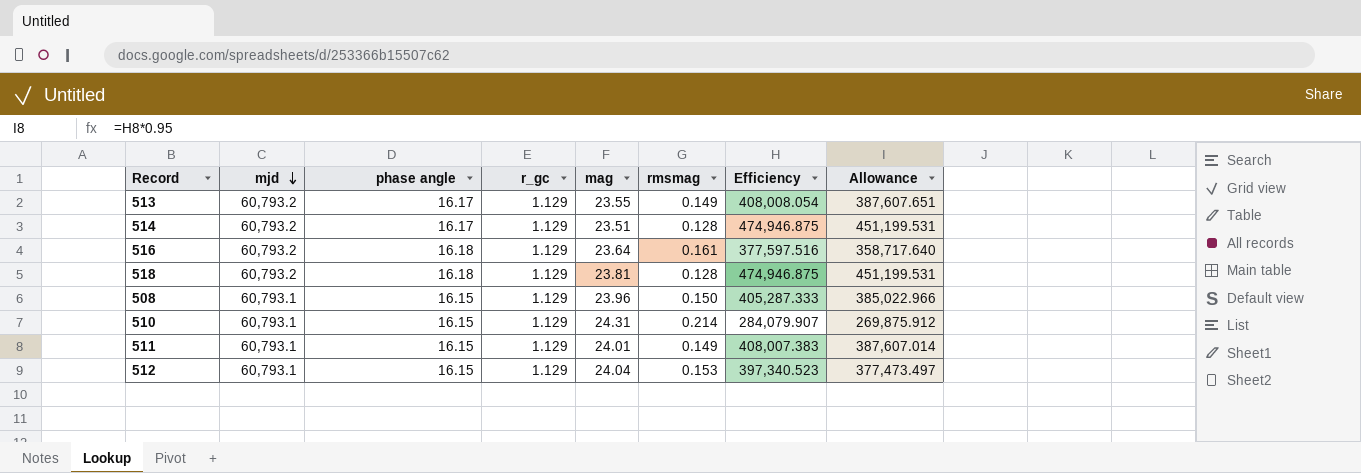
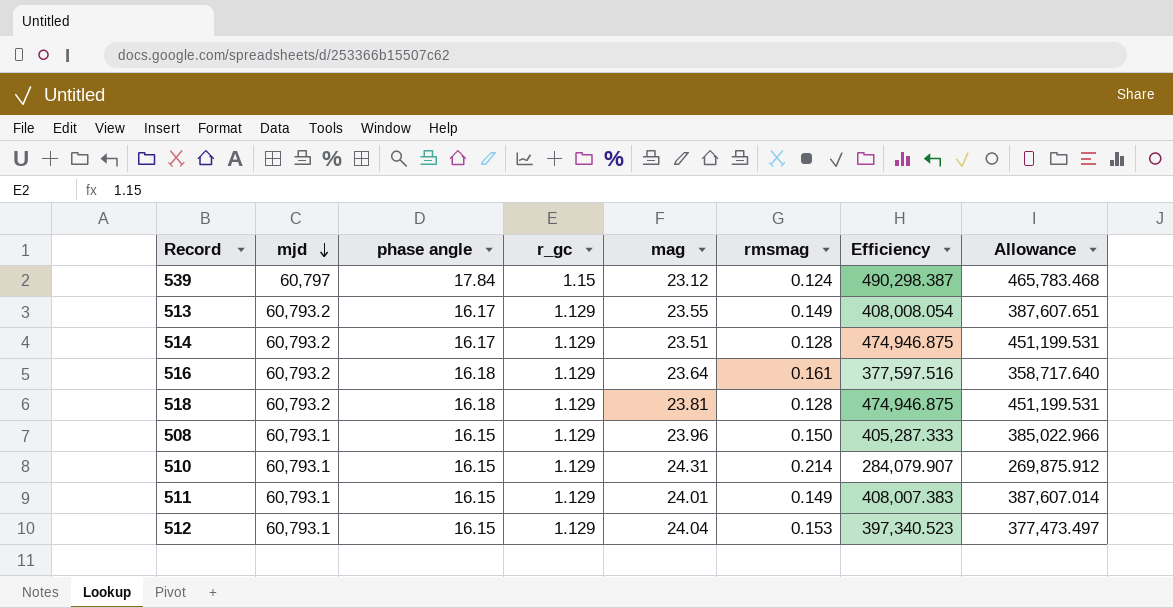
row 539: none -> 60,797 | 17.84 | 1.15 | 23.12 | 0.124 | 490,298.387 | 465,783.468

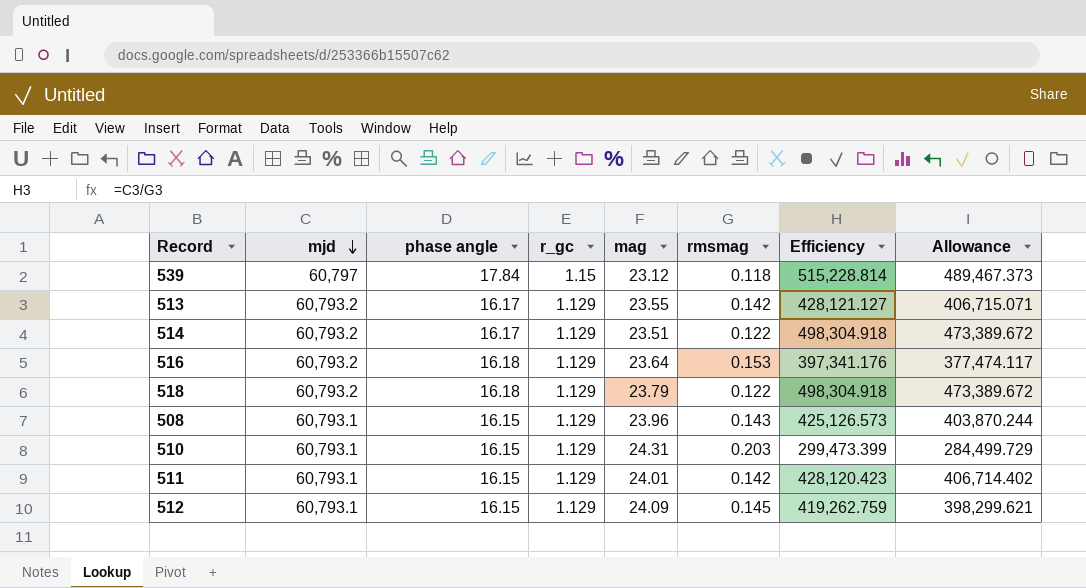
539 | rmsmag: 0.124 -> 0.118
539 | Efficiency: 490,298.387 -> 515,228.814
539 | Allowance: 465,783.468 -> 489,467.373
513 | rmsmag: 0.149 -> 0.142
513 | Efficiency: 408,008.054 -> 428,121.127
513 | Allowance: 387,607.651 -> 406,715.071
514 | rmsmag: 0.128 -> 0.122
514 | Efficiency: 474,946.875 -> 498,304.918
514 | Allowance: 451,199.531 -> 473,389.672
516 | rmsmag: 0.161 -> 0.153
516 | Efficiency: 377,597.516 -> 397,341.176
516 | Allowance: 358,717.640 -> 377,474.117
518 | mag: 23.81 -> 23.79
518 | rmsmag: 0.128 -> 0.122
518 | Efficiency: 474,946.875 -> 498,304.918
518 | Allowance: 451,199.531 -> 473,389.672
508 | rmsmag: 0.150 -> 0.143
508 | Efficiency: 405,287.333 -> 425,126.573
508 | Allowance: 385,022.966 -> 403,870.244
510 | rmsmag: 0.214 -> 0.203
510 | Efficiency: 284,079.907 -> 299,473.399
510 | Allowance: 269,875.912 -> 284,499.729
511 | rmsmag: 0.149 -> 0.142
511 | Efficiency: 408,007.383 -> 428,120.423
511 | Allowance: 387,607.014 -> 406,714.402
512 | mag: 24.04 -> 24.09
512 | rmsmag: 0.153 -> 0.145
512 | Efficiency: 397,340.523 -> 419,262.759
512 | Allowance: 377,473.497 -> 398,299.621

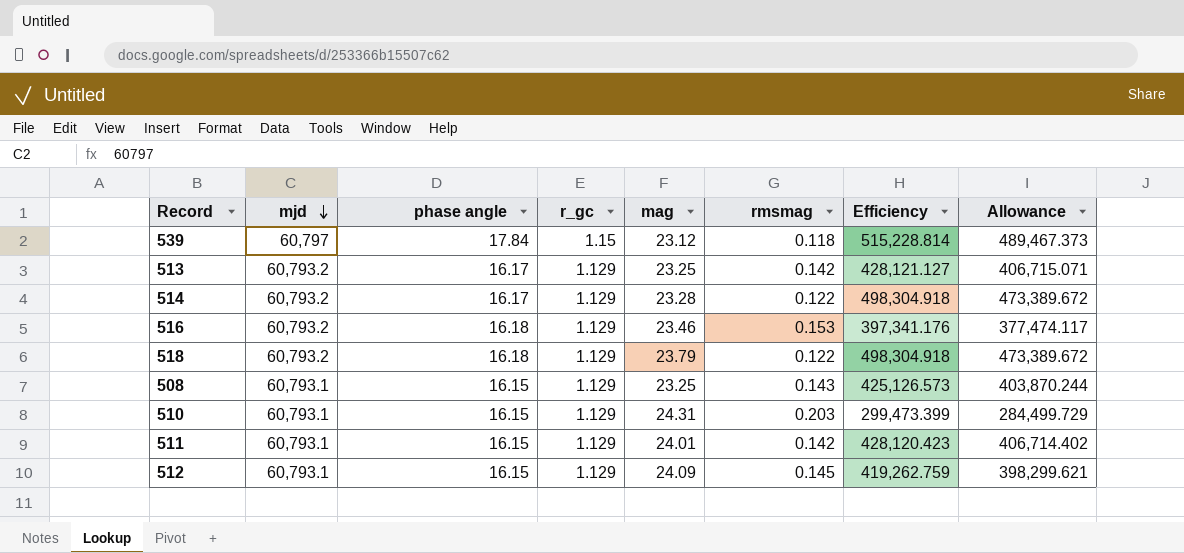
513 | mag: 23.55 -> 23.25
514 | mag: 23.51 -> 23.28
516 | mag: 23.64 -> 23.46
508 | mag: 23.96 -> 23.25

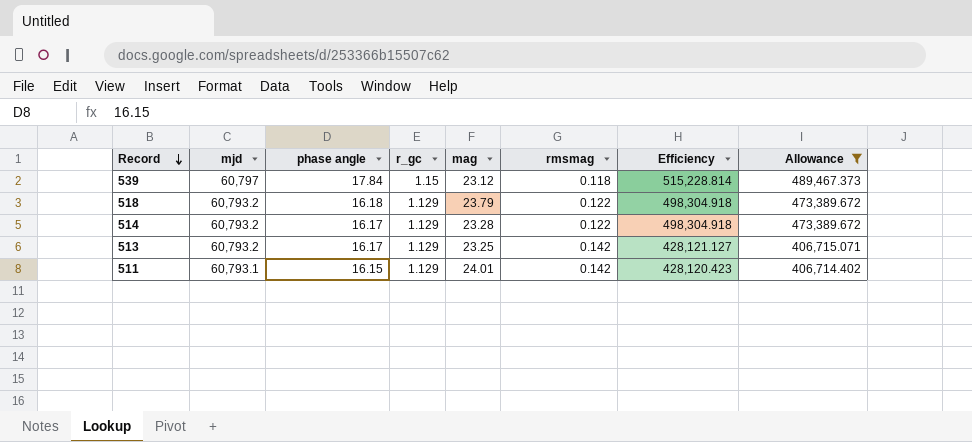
filter: none -> Allowance >= 406,714.402
row order: mjd descending -> Record descending

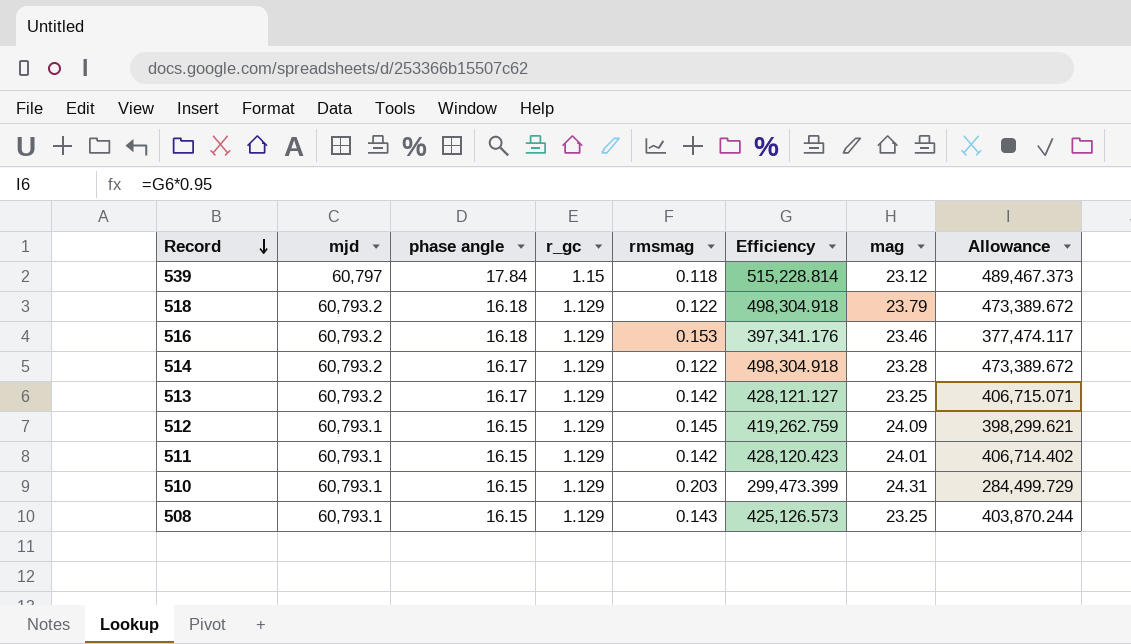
filter: Allowance >= 406,714.402 -> none
column mag | position: 5 -> 7

